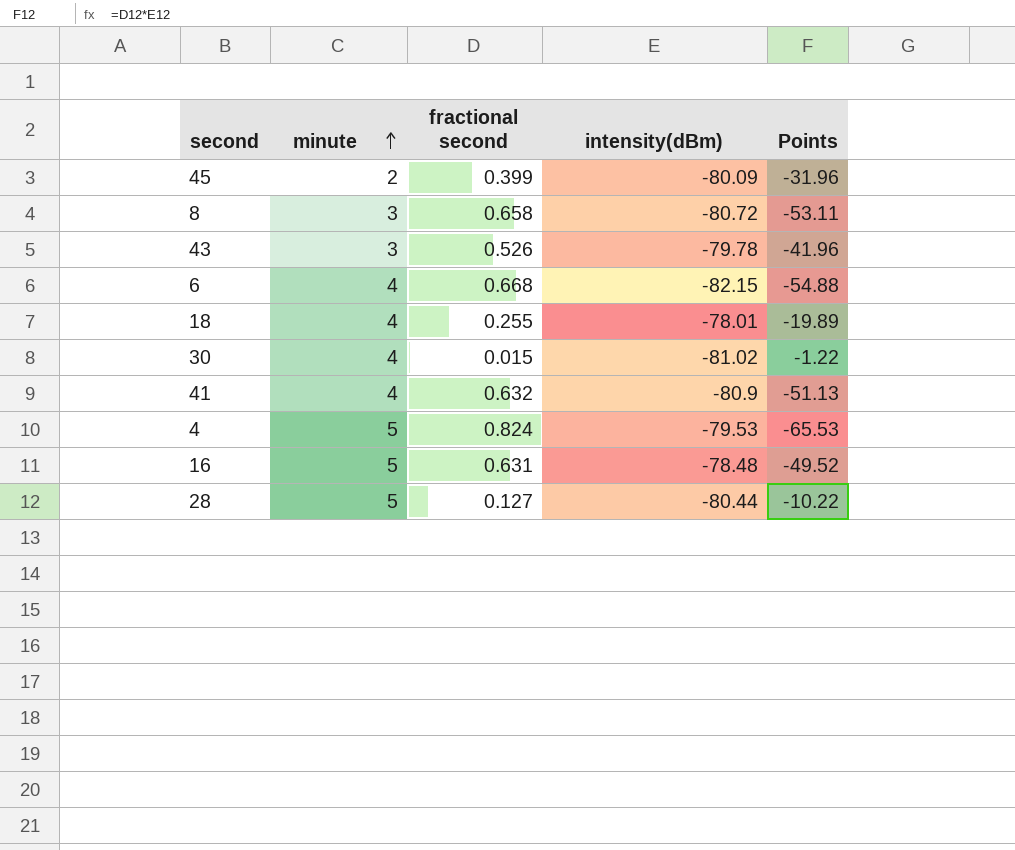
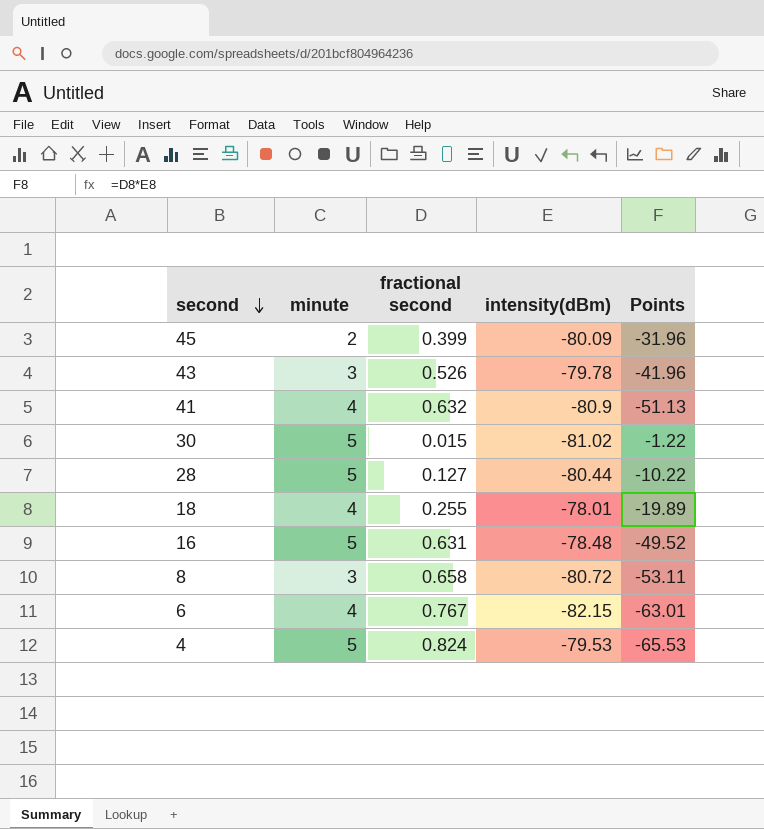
row order: minute ascending -> second descending
30 | minute: 4 -> 5
6 | fractional second: 0.668 -> 0.767
6 | Points: -54.88 -> -63.01

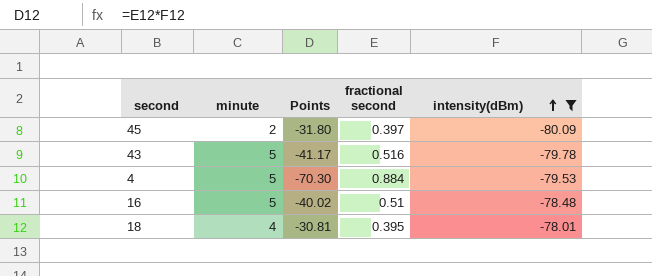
filter: none -> intensity(dBm) >= -80.09
row order: second descending -> intensity(dBm) ascending
column Points | position: 5 -> 3
45 | Points: -31.96 -> -31.80
45 | fractional second: 0.399 -> 0.397
43 | minute: 3 -> 5
43 | Points: -41.96 -> -41.17
43 | fractional second: 0.526 -> 0.516
4 | Points: -65.53 -> -70.30
4 | fractional second: 0.824 -> 0.884
16 | Points: -49.52 -> -40.02
16 | fractional second: 0.631 -> 0.51
18 | Points: -19.89 -> -30.81
18 | fractional second: 0.255 -> 0.395

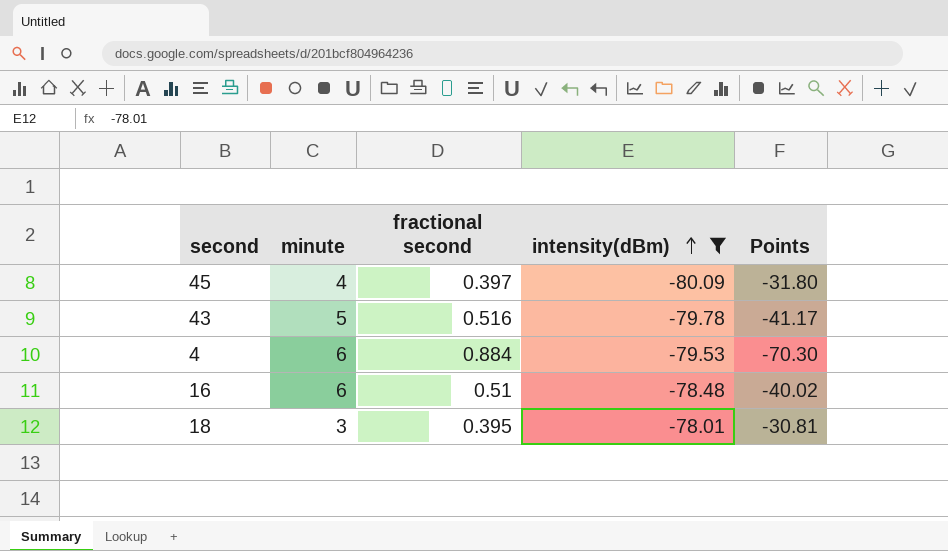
column Points | position: 3 -> 5
45 | minute: 2 -> 4
4 | minute: 5 -> 6
16 | minute: 5 -> 6
18 | minute: 4 -> 3

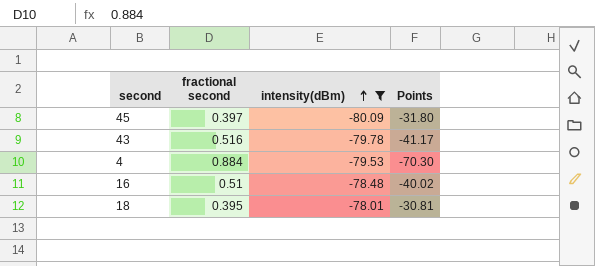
column minute | position: 2 -> none

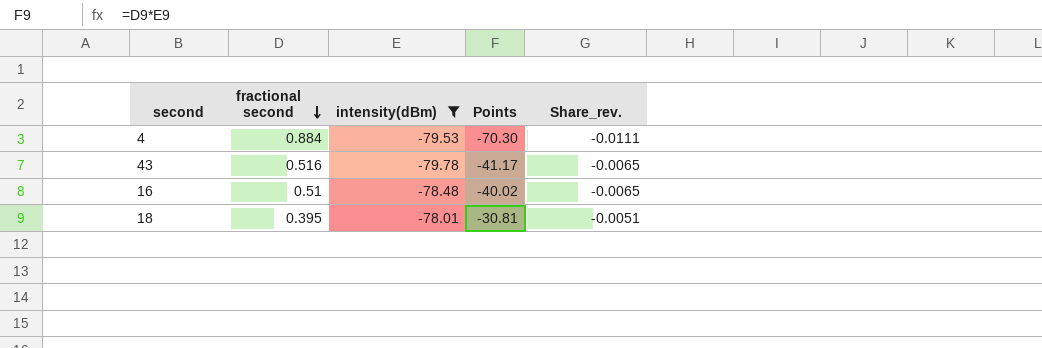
row order: intensity(dBm) ascending -> fractional second descending
column Share_rev. | formula: none -> [fractional second] / [intensity(dBm)]
row 45: 0.397 | -80.09 | -31.80 -> none

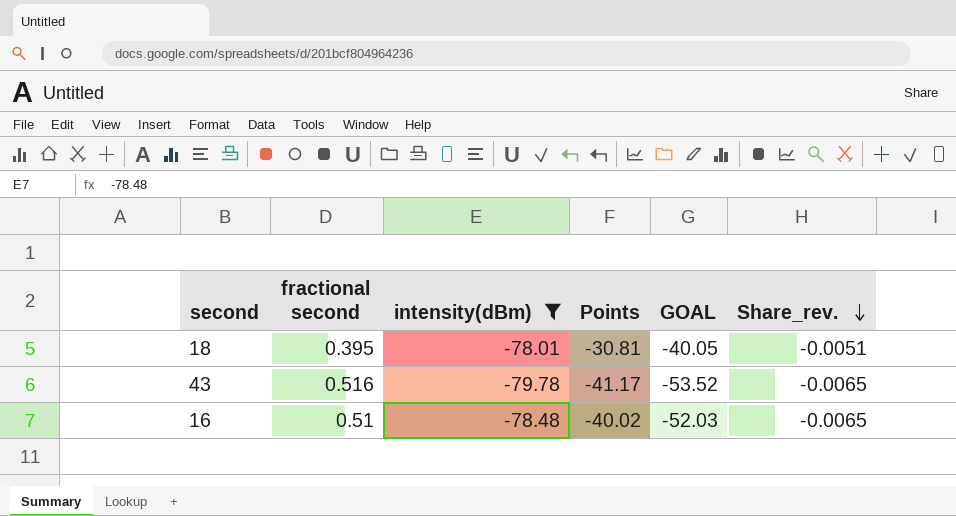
row order: fractional second descending -> Share_rev. descending
column GOAL | formula: none -> [Points] * 1.3
row 4: 0.884 | -79.53 | -70.30 | -0.0111 -> none

